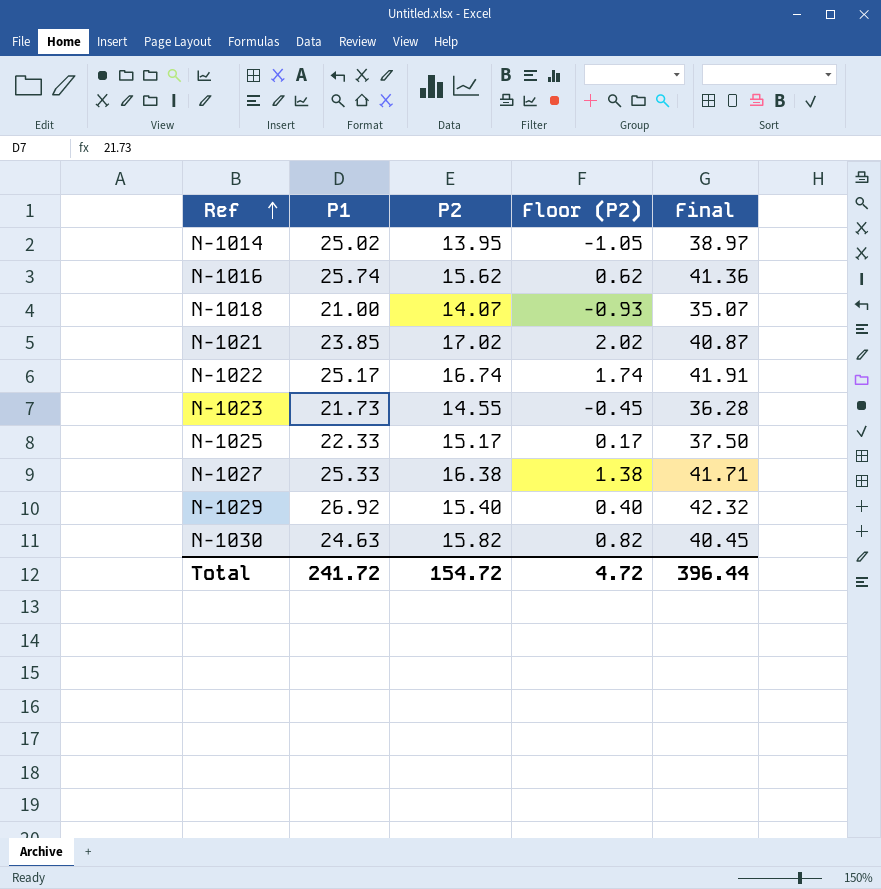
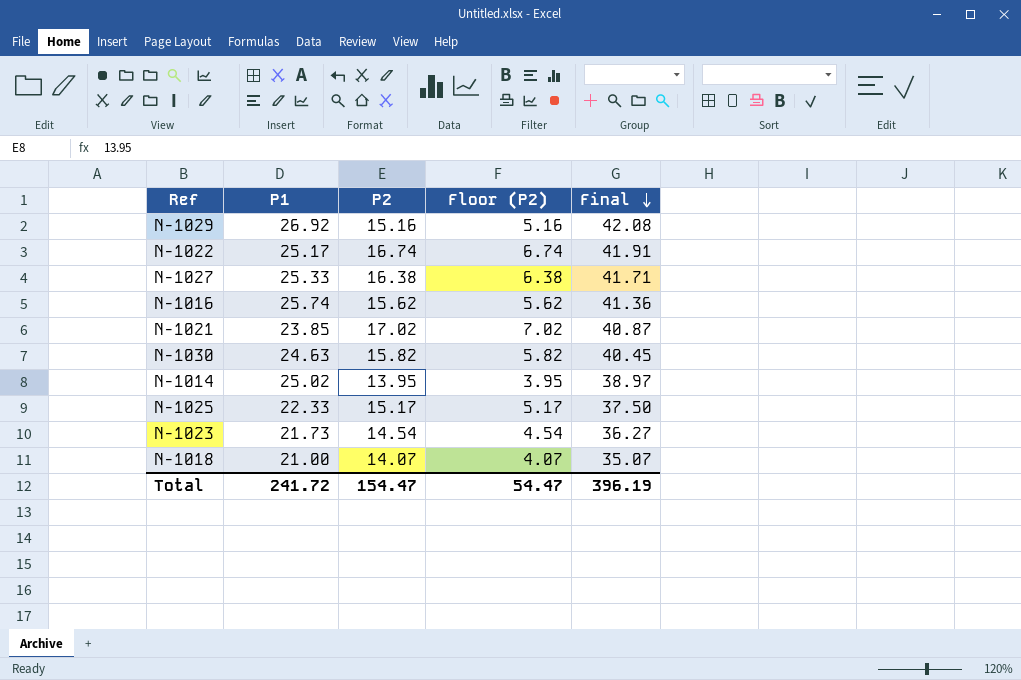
row order: Ref ascending -> Final descending
column Floor (P2) | formula: [P2] - 15 -> [P2] - 10
N-1029 | P2: 15.40 -> 15.16
N-1029 | Final: 42.32 -> 42.08
N-1023 | P2: 14.55 -> 14.54
N-1023 | Final: 36.28 -> 36.27
Total | P2: 154.72 -> 154.47
Total | Floor (P2): 4.72 -> 54.47
Total | Final: 396.44 -> 396.19

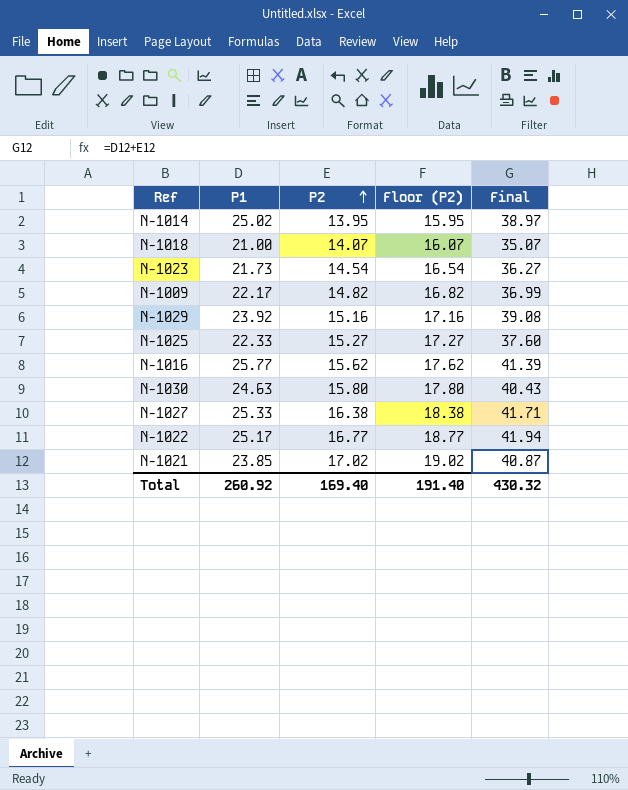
row order: Final descending -> P2 ascending
column Floor (P2) | formula: [P2] - 10 -> [P2] + 2
row N-1009: none -> 22.17 | 14.82 | 16.82 | 36.99
N-1029 | P1: 26.92 -> 23.92
N-1029 | Final: 42.08 -> 39.08
N-1025 | P2: 15.17 -> 15.27
N-1025 | Final: 37.50 -> 37.60
N-1016 | P1: 25.74 -> 25.77
N-1016 | Final: 41.36 -> 41.39
N-1030 | P2: 15.82 -> 15.80
N-1030 | Final: 40.45 -> 40.43
N-1022 | P2: 16.74 -> 16.77
N-1022 | Final: 41.91 -> 41.94
Total | P1: 241.72 -> 260.92
Total | P2: 154.47 -> 169.40
Total | Floor (P2): 54.47 -> 191.40
Total | Final: 396.19 -> 430.32

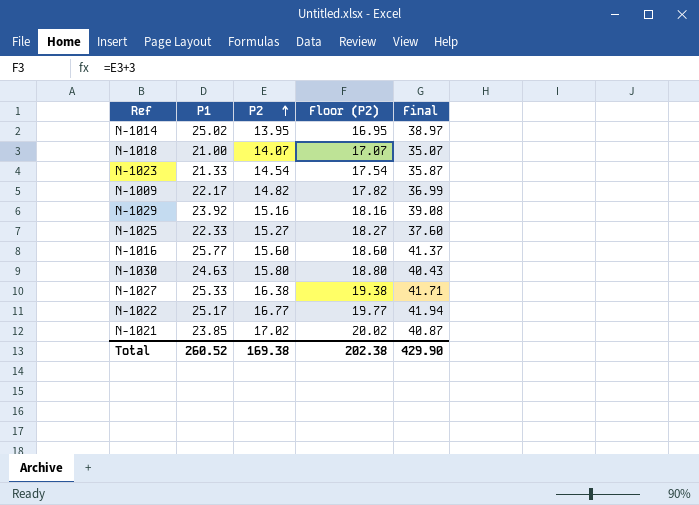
column Floor (P2) | formula: [P2] + 2 -> [P2] + 3
N-1023 | P1: 21.73 -> 21.33
N-1023 | Final: 36.27 -> 35.87
N-1016 | P2: 15.62 -> 15.60
N-1016 | Final: 41.39 -> 41.37
Total | P1: 260.92 -> 260.52
Total | P2: 169.40 -> 169.38
Total | Floor (P2): 191.40 -> 202.38
Total | Final: 430.32 -> 429.90

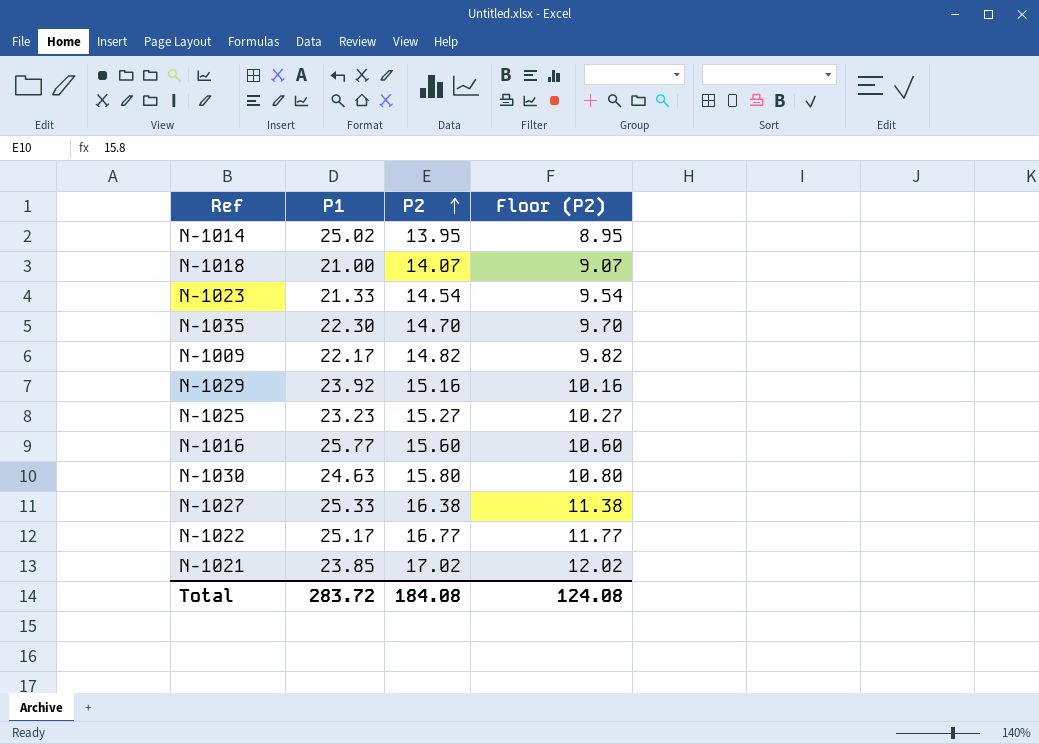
column Final | formula: [P1] + [P2] -> none
column Floor (P2) | formula: [P2] + 3 -> [P2] - 5
row N-1035: none -> 22.30 | 14.70 | 9.70
N-1025 | P1: 22.33 -> 23.23
Total | P1: 260.52 -> 283.72
Total | P2: 169.38 -> 184.08
Total | Floor (P2): 202.38 -> 124.08

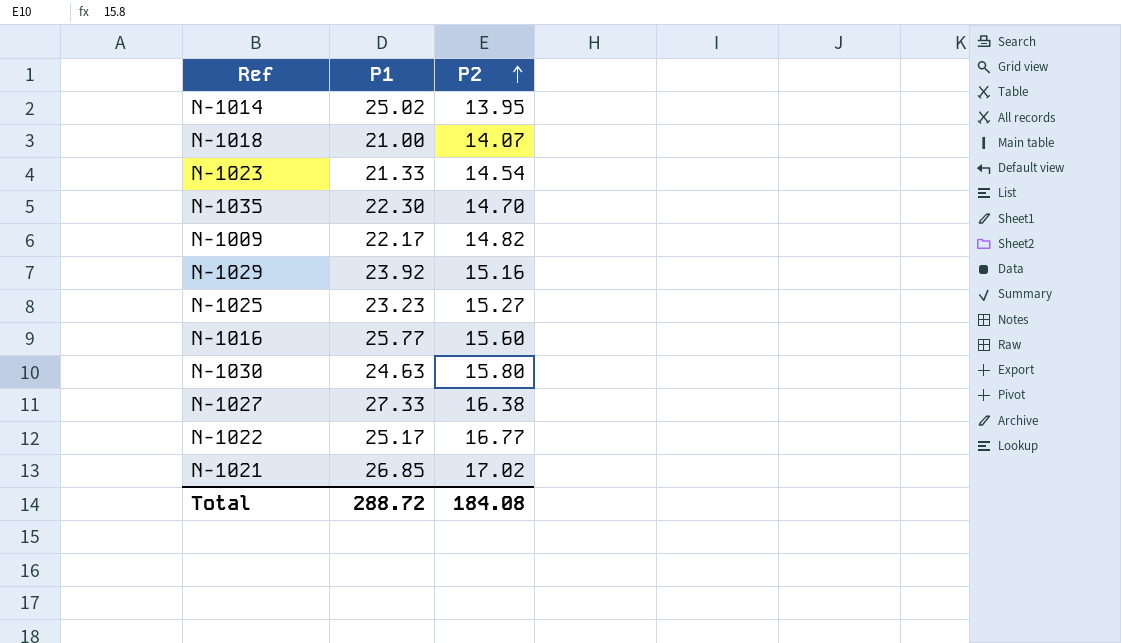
column Floor (P2) | formula: [P2] - 5 -> none
N-1027 | P1: 25.33 -> 27.33
N-1021 | P1: 23.85 -> 26.85
Total | P1: 283.72 -> 288.72

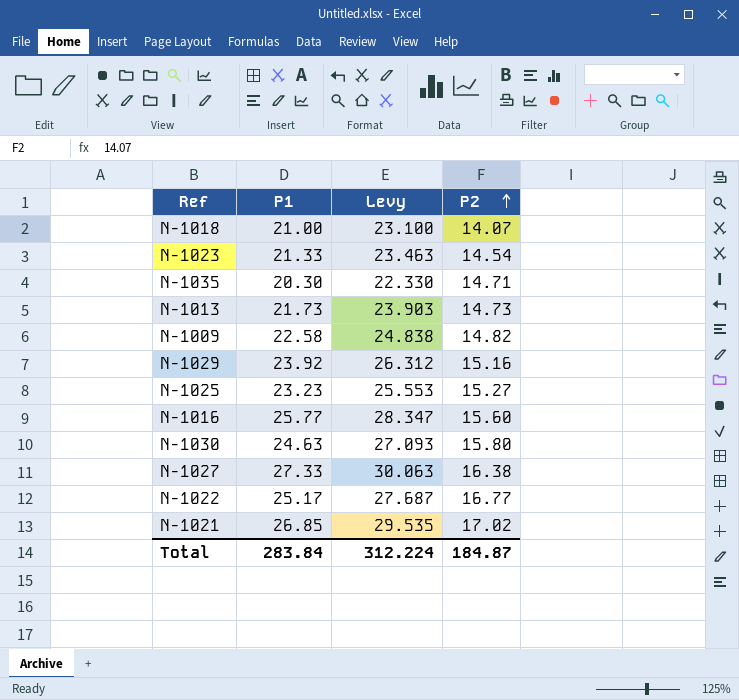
column Levy | formula: none -> [P1] * 1.1
row N-1014: 25.02 | 13.95 -> none
N-1035 | P1: 22.30 -> 20.30
N-1035 | P2: 14.70 -> 14.71
row N-1013: none -> 21.73 | 23.903 | 14.73
N-1009 | P1: 22.17 -> 22.58
Total | P1: 288.72 -> 283.84
Total | P2: 184.08 -> 184.87

